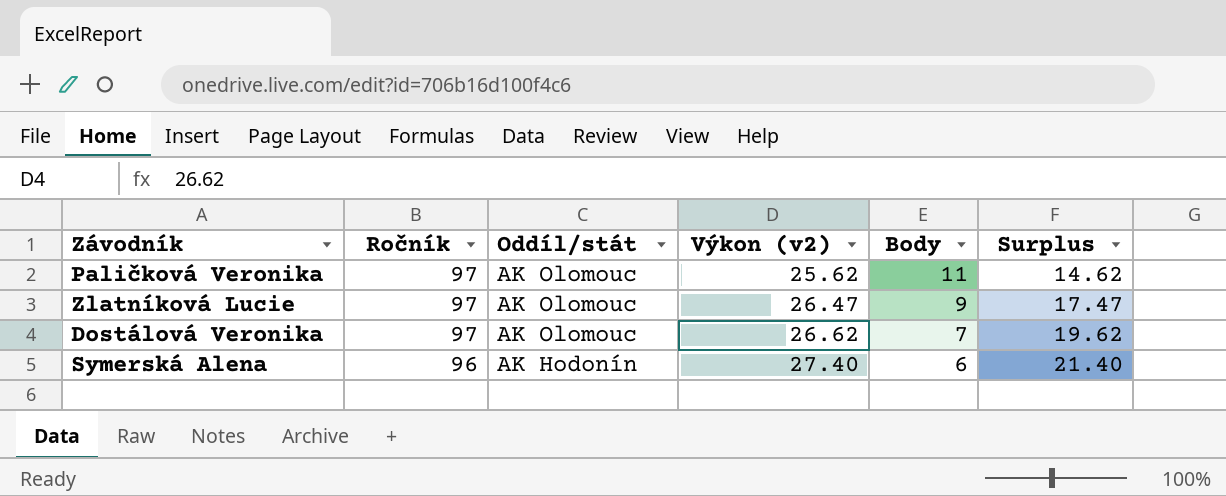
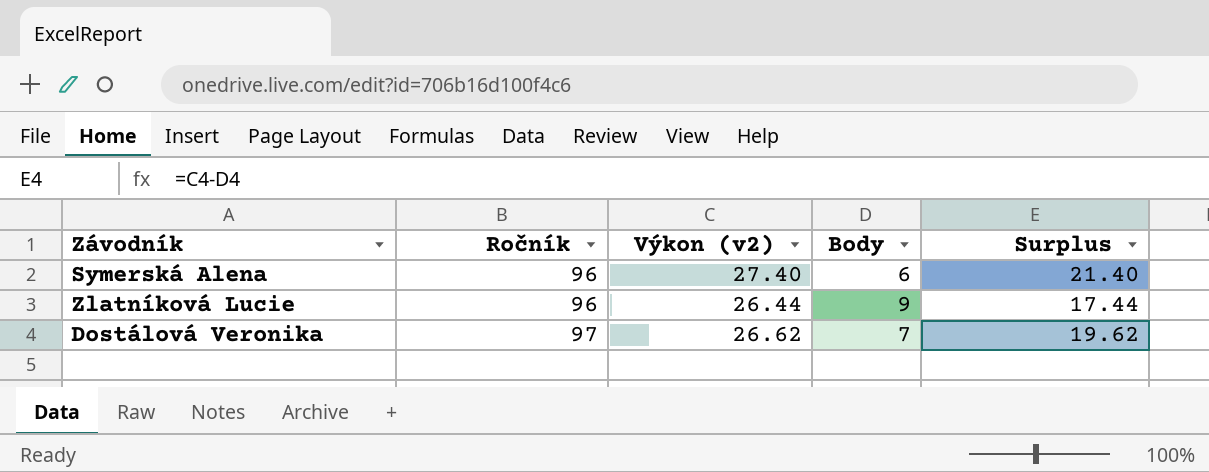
row order: Ročník descending -> Ročník ascending
column Oddíl/stát | position: 3 -> none
row Paličková Veronika: 97 | AK Olomouc | 25.62 | 11 | 14.62 -> none
Zlatníková Lucie | Ročník: 97 -> 96
Zlatníková Lucie | Výkon (v2): 26.47 -> 26.44
Zlatníková Lucie | Surplus: 17.47 -> 17.44

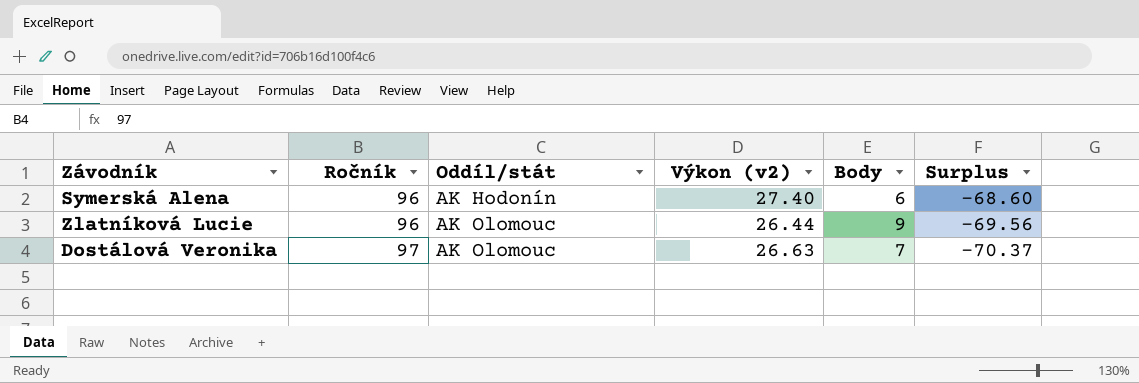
column Oddíl/stát | position: none -> 3
column Surplus | formula: [Výkon (v2)] - [Body] -> [Výkon (v2)] - [Ročník]
Dostálová Veronika | Výkon (v2): 26.62 -> 26.63

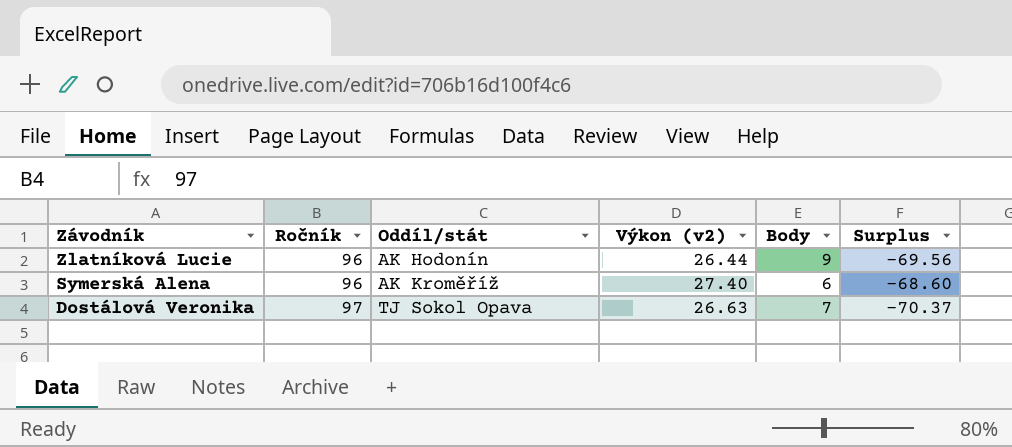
row order: Ročník ascending -> Závodník descending
Zlatníková Lucie | Oddíl/stát: AK Olomouc -> AK Hodonín
Symerská Alena | Oddíl/stát: AK Hodonín -> AK Kroměříž
Dostálová Veronika | Oddíl/stát: AK Olomouc -> TJ Sokol Opava

